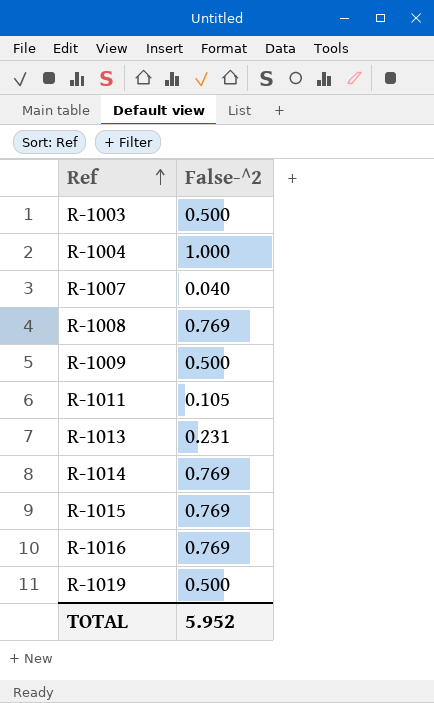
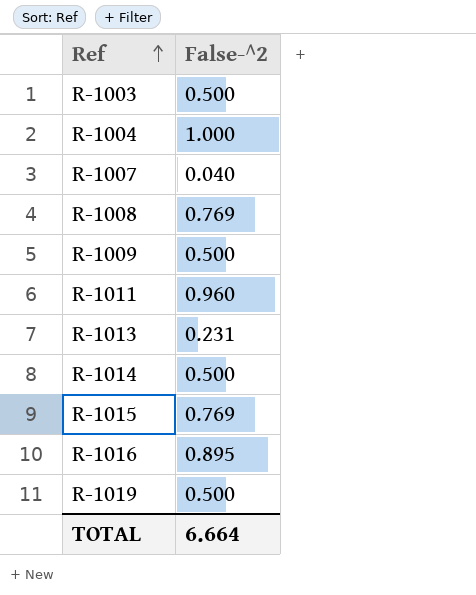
R-1011 | False-^2: 0.105 -> 0.960
R-1014 | False-^2: 0.769 -> 0.500
R-1016 | False-^2: 0.769 -> 0.895
TOTAL | False-^2: 5.952 -> 6.664

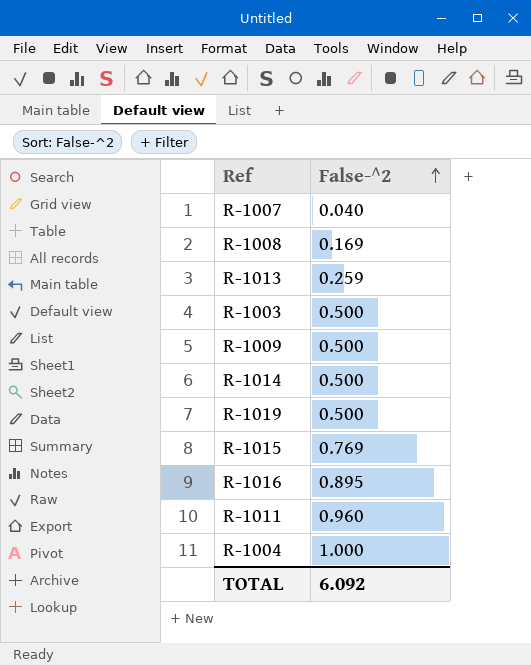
row order: Ref ascending -> False-^2 ascending
R-1008 | False-^2: 0.769 -> 0.169
R-1013 | False-^2: 0.231 -> 0.259
TOTAL | False-^2: 6.664 -> 6.092

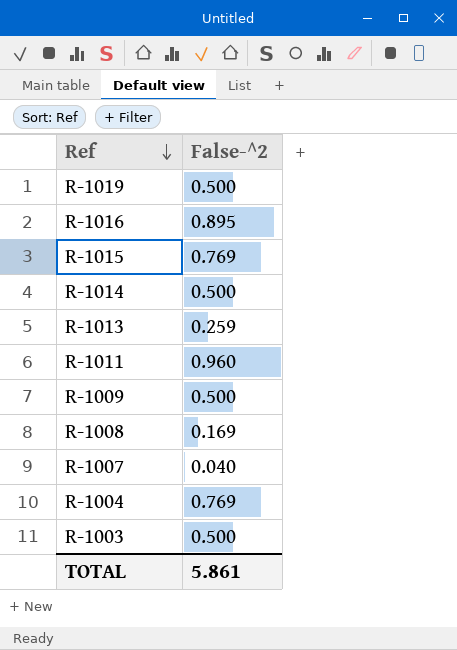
row order: False-^2 ascending -> Ref descending
R-1004 | False-^2: 1.000 -> 0.769
TOTAL | False-^2: 6.092 -> 5.861

